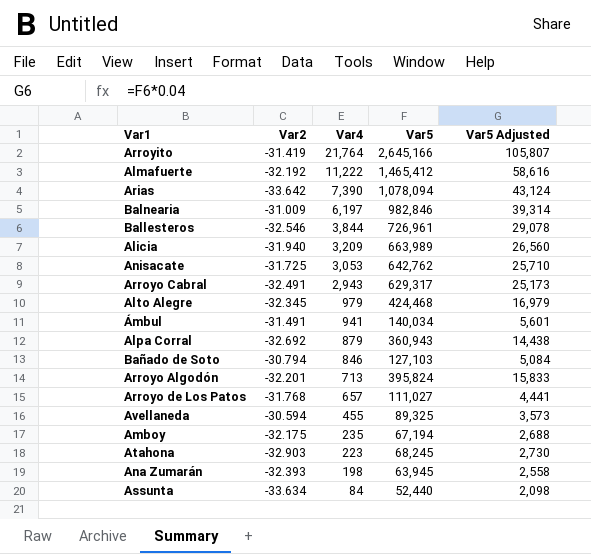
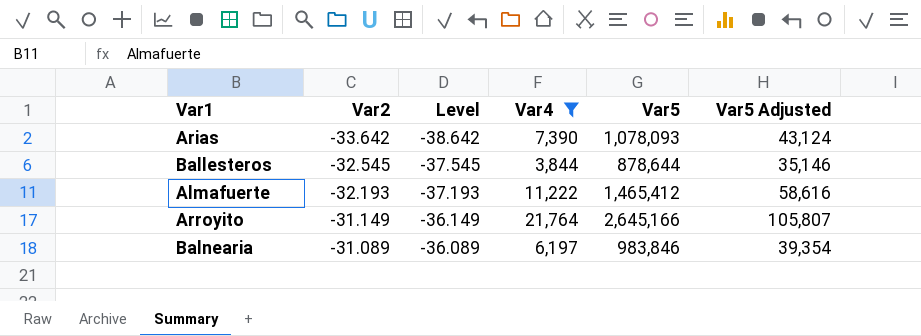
filter: none -> Var4 >= 3,844
row order: Var4 descending -> Var2 ascending
column Level | formula: none -> [Var2] - 5
Arias | Var5: 1,078,094 -> 1,078,093
Ballesteros | Var2: -32.546 -> -32.545
Ballesteros | Var5: 726,961 -> 878,644
Ballesteros | Var5 Adjusted: 29,078 -> 35,146
Almafuerte | Var2: -32.192 -> -32.193
Arroyito | Var2: -31.419 -> -31.149
Balnearia | Var2: -31.009 -> -31.089
Balnearia | Var5: 982,846 -> 983,846
Balnearia | Var5 Adjusted: 39,314 -> 39,354

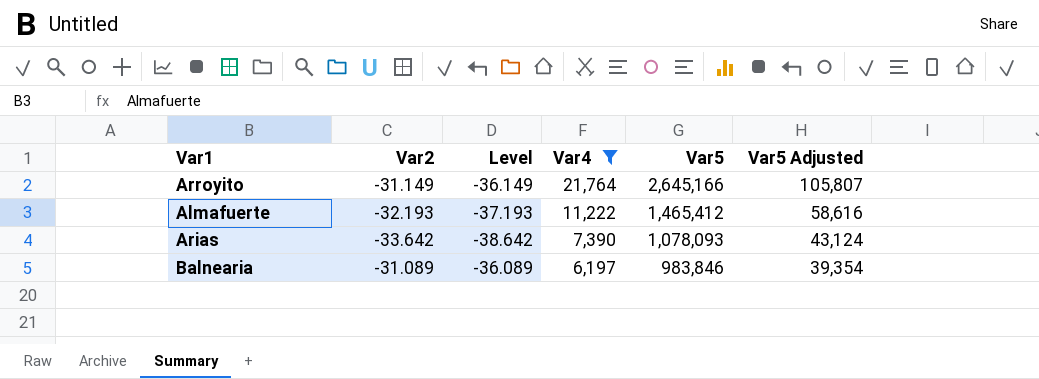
row order: Var2 ascending -> Var4 descending
row Ballesteros: -32.545 | -37.545 | 3,844 | 878,644 | 35,146 -> none

